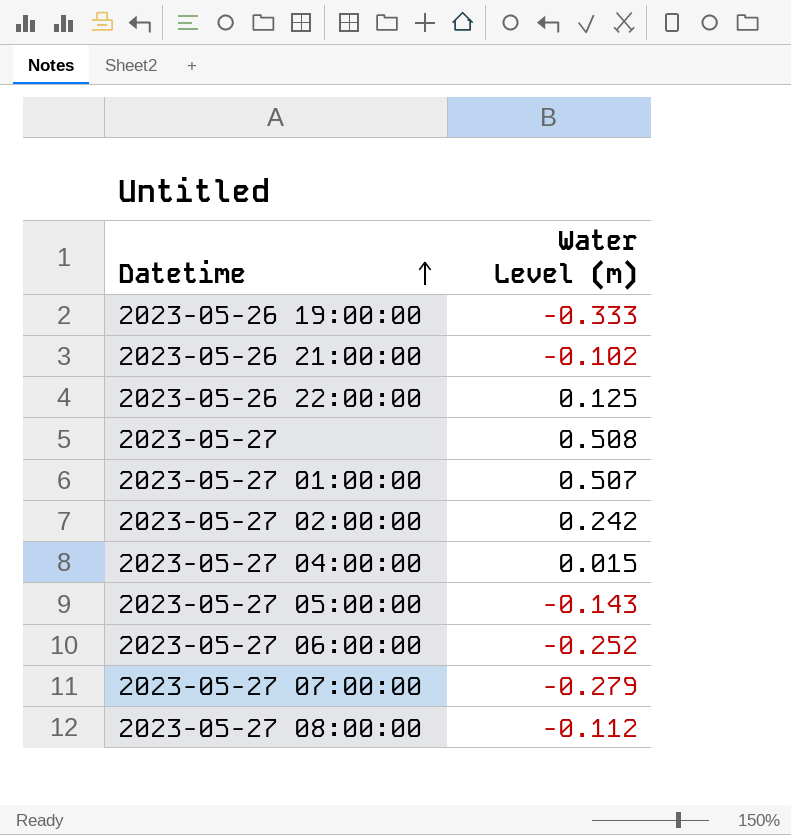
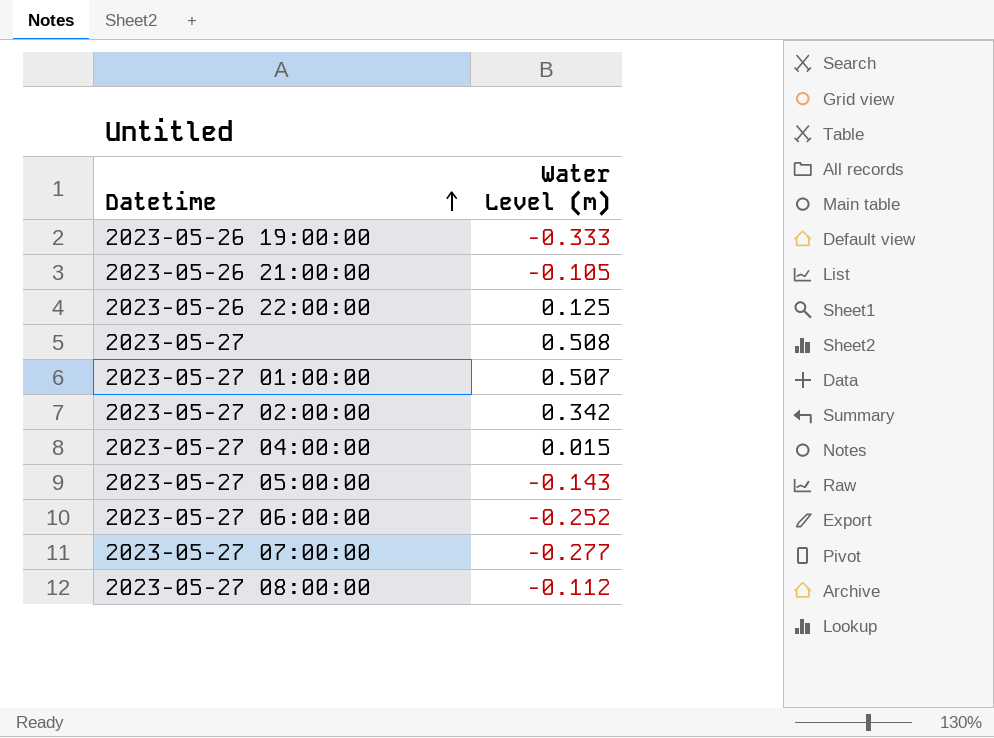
2023-05-26 21:00:00 | Water Level (m): -0.102 -> -0.105
2023-05-27 02:00:00 | Water Level (m): 0.242 -> 0.342
2023-05-27 07:00:00 | Water Level (m): -0.279 -> -0.277

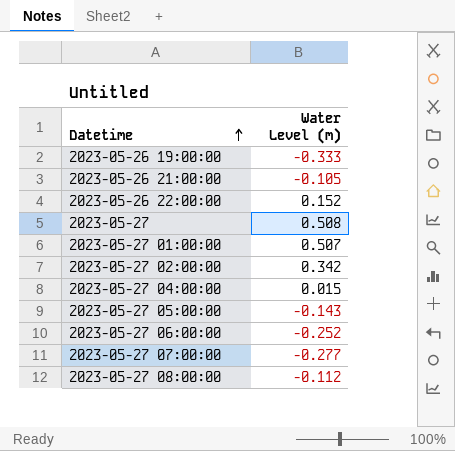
2023-05-26 22:00:00 | Water Level (m): 0.125 -> 0.152

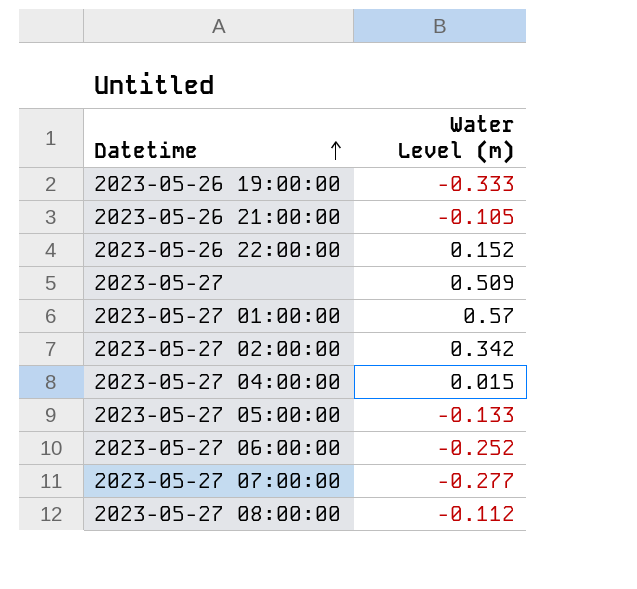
2023-05-27 | Water Level (m): 0.508 -> 0.509
2023-05-27 01:00:00 | Water Level (m): 0.507 -> 0.57
2023-05-27 05:00:00 | Water Level (m): -0.143 -> -0.133

